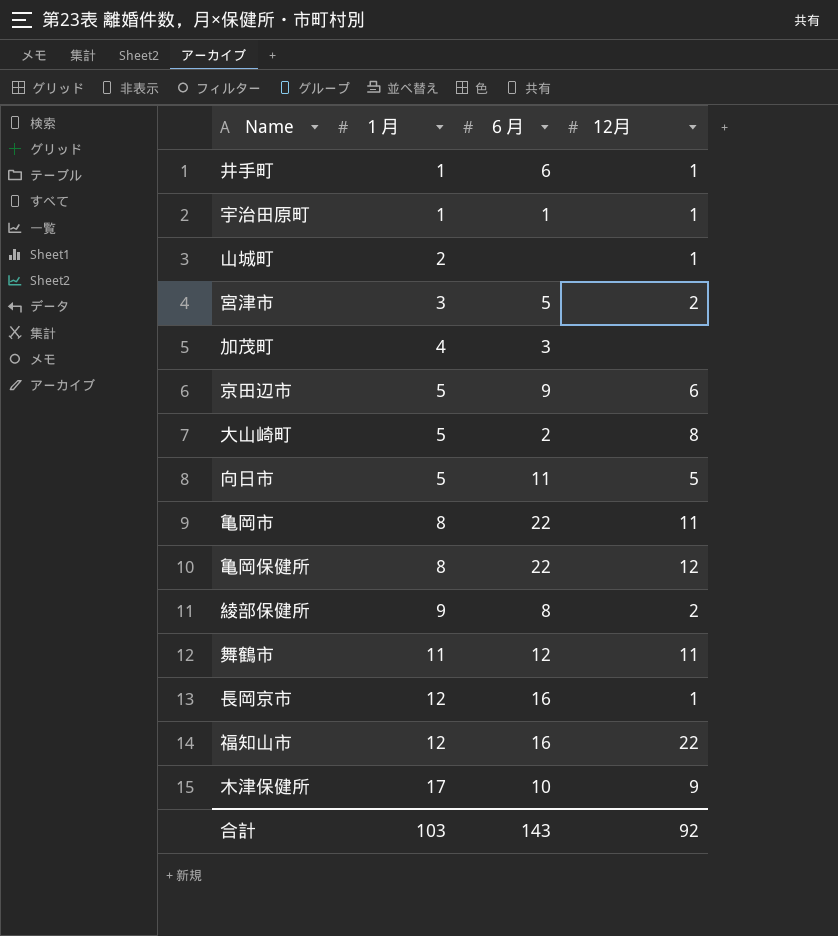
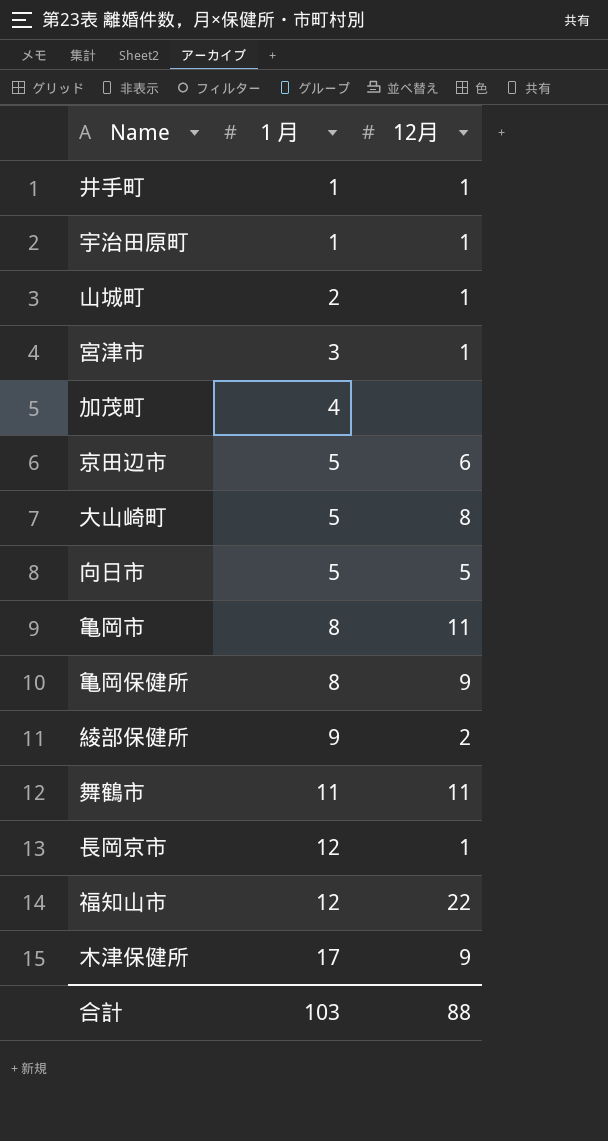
column ６月 | position: 3 -> none
宮津市 | 12月: 2 -> 1
亀岡保健所 | 12月: 12 -> 9
合計 | 12月: 92 -> 88

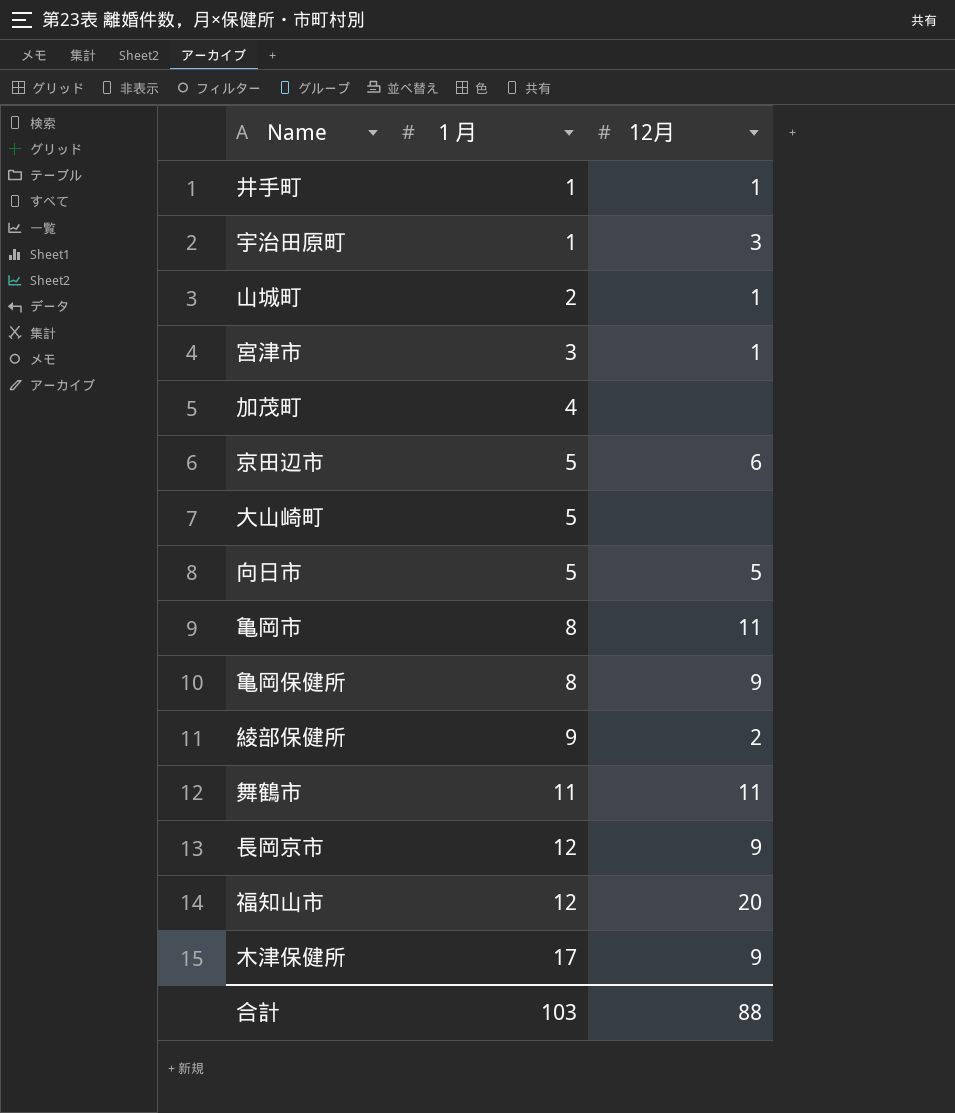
宇治田原町 | 12月: 1 -> 3
大山崎町 | 12月: 8 -> none
長岡京市 | 12月: 1 -> 9
福知山市 | 12月: 22 -> 20

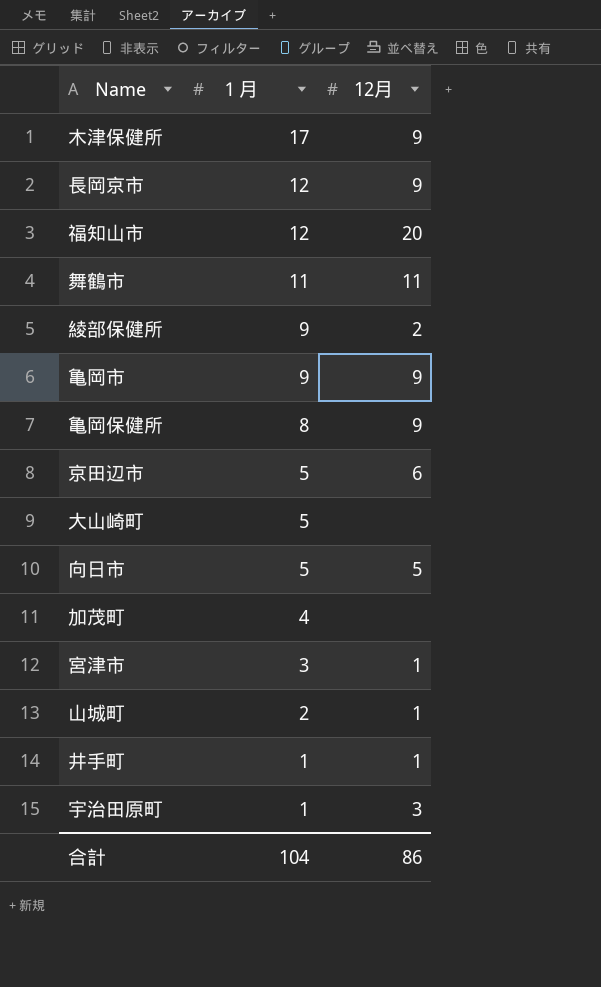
row order: １月 ascending -> １月 descending
亀岡市 | １月: 8 -> 9
亀岡市 | 12月: 11 -> 9
合計 | １月: 103 -> 104
合計 | 12月: 88 -> 86

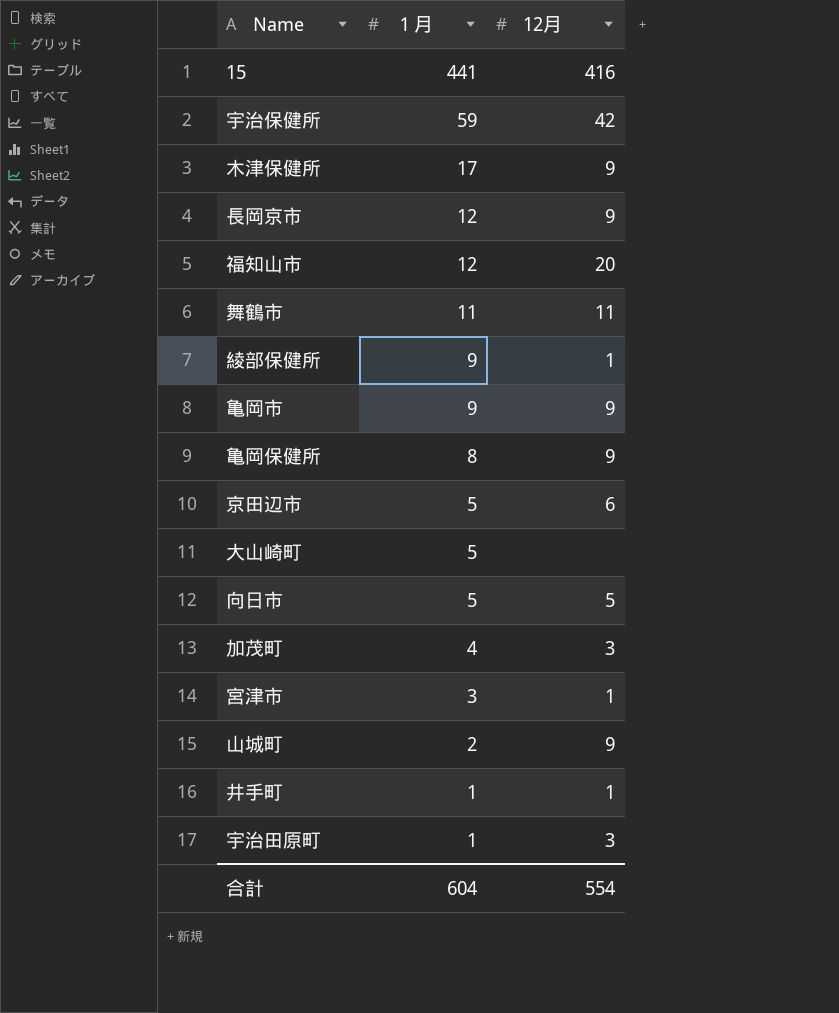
row 15: none -> 441 | 416
row 宇治保健所: none -> 59 | 42
綾部保健所 | 12月: 2 -> 1
加茂町 | 12月: none -> 3
山城町 | 12月: 1 -> 9
合計 | １月: 104 -> 604
合計 | 12月: 86 -> 554

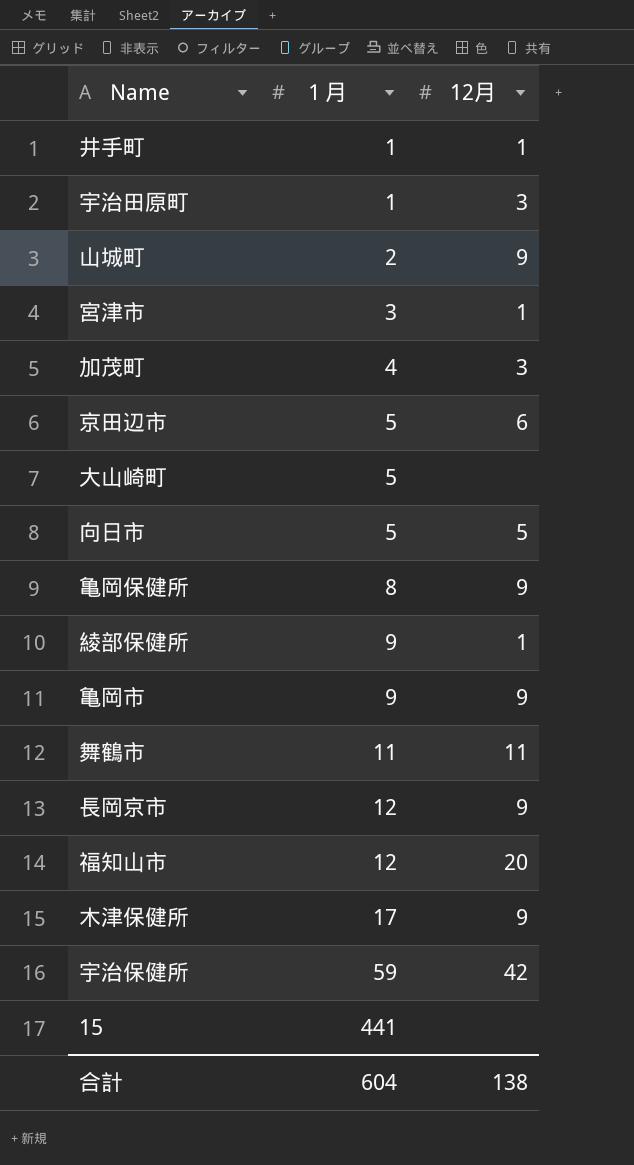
row order: １月 descending -> １月 ascending
15 | 12月: 416 -> none
合計 | 12月: 554 -> 138

